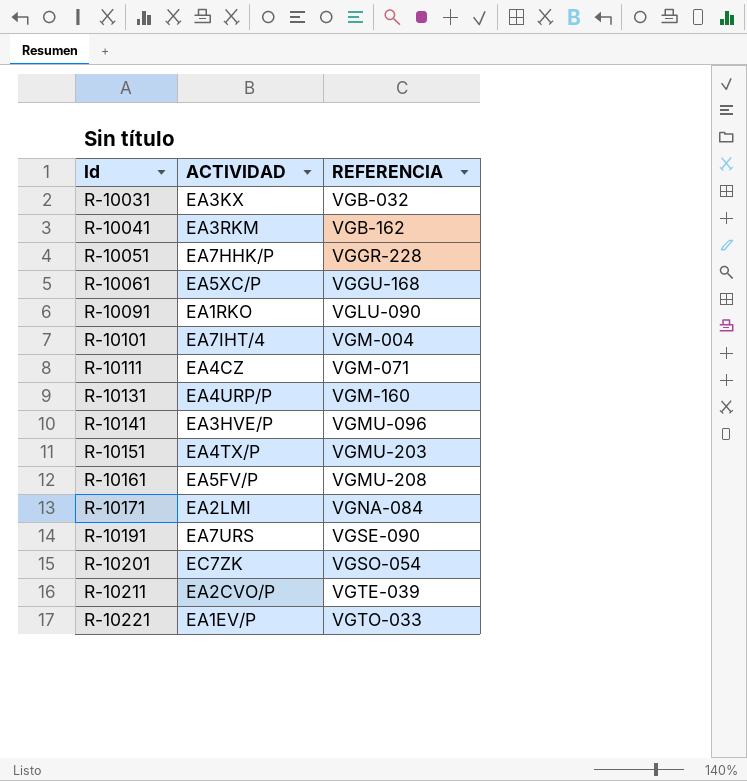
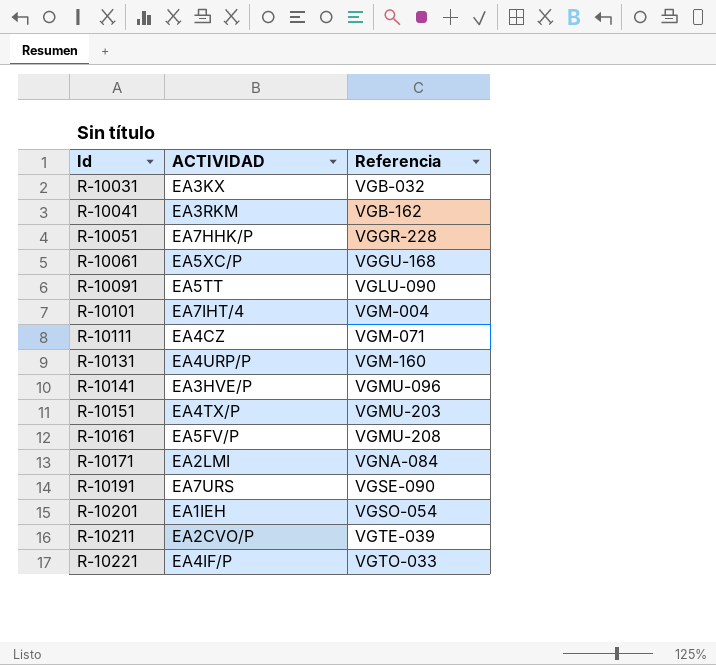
column name: REFERENCIA -> Referencia
R-10091 | ACTIVIDAD: EA1RKO -> EA5TT
R-10201 | ACTIVIDAD: EC7ZK -> EA1IEH
R-10221 | ACTIVIDAD: EA1EV/P -> EA4IF/P

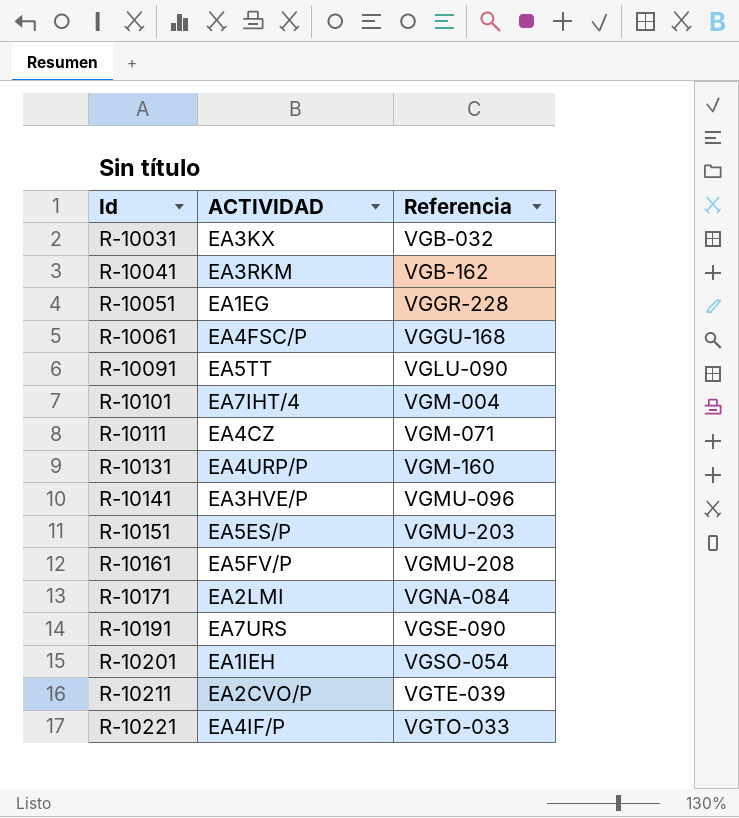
R-10051 | ACTIVIDAD: EA7HHK/P -> EA1EG
R-10061 | ACTIVIDAD: EA5XC/P -> EA4FSC/P
R-10151 | ACTIVIDAD: EA4TX/P -> EA5ES/P

